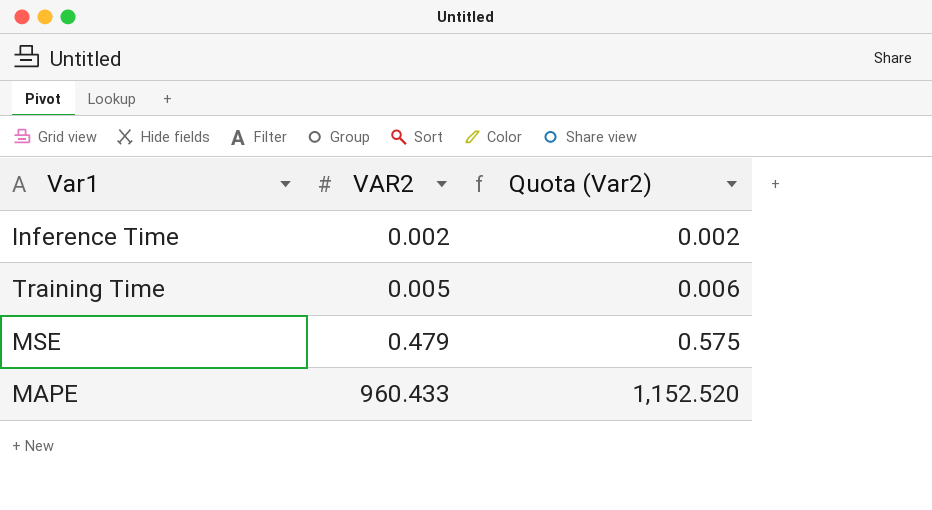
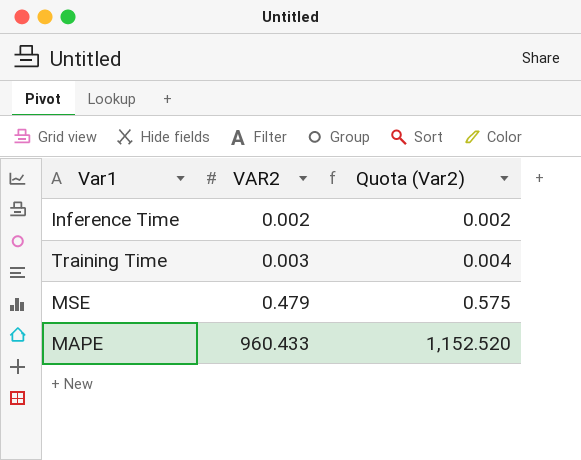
Training Time | VAR2: 0.005 -> 0.003
Training Time | Quota (Var2): 0.006 -> 0.004

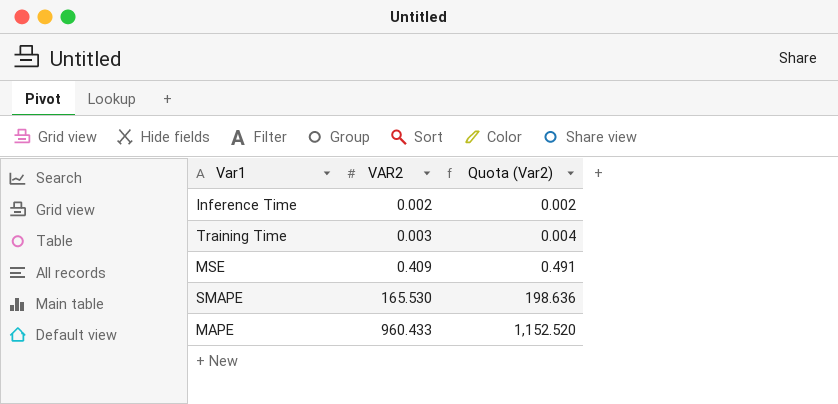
MSE | VAR2: 0.479 -> 0.409
MSE | Quota (Var2): 0.575 -> 0.491
row SMAPE: none -> 165.530 | 198.636

